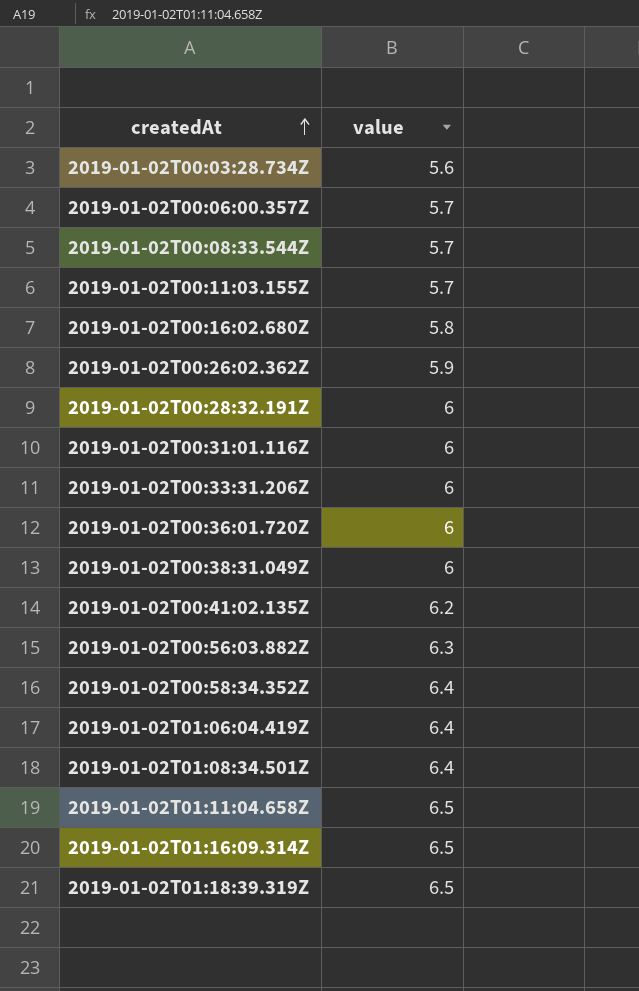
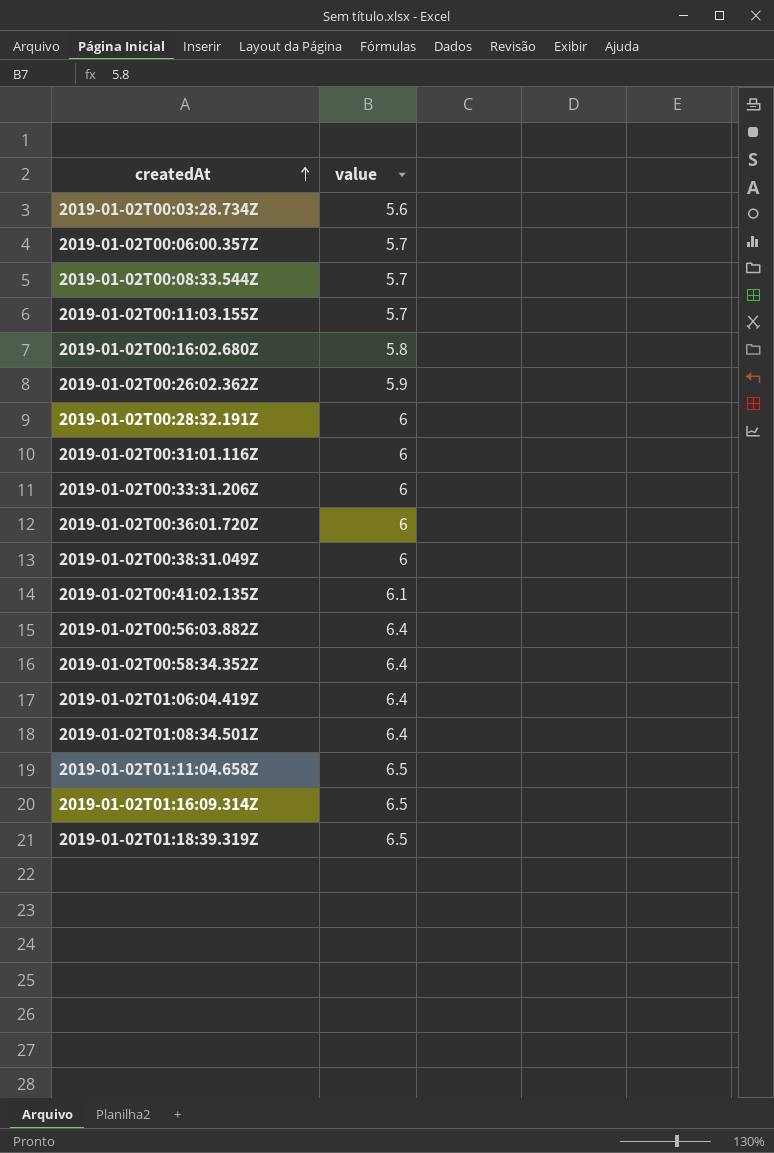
2019-01-02T00:41:02.135Z | value: 6.2 -> 6.1
2019-01-02T00:56:03.882Z | value: 6.3 -> 6.4

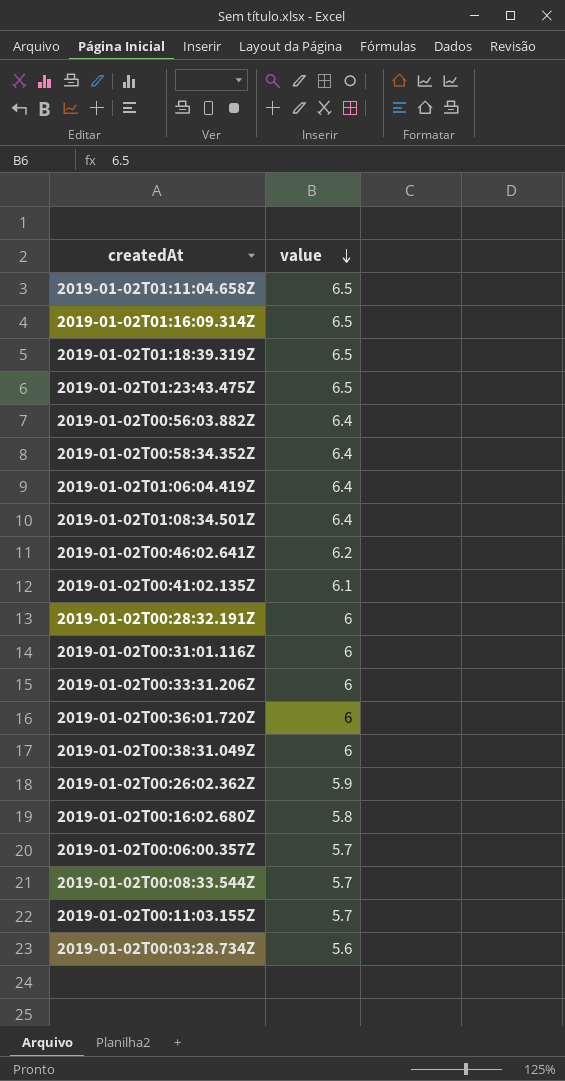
row order: createdAt ascending -> value descending
row 2019-01-02T01:23:43.475Z: none -> 6.5
row 2019-01-02T00:46:02.641Z: none -> 6.2

